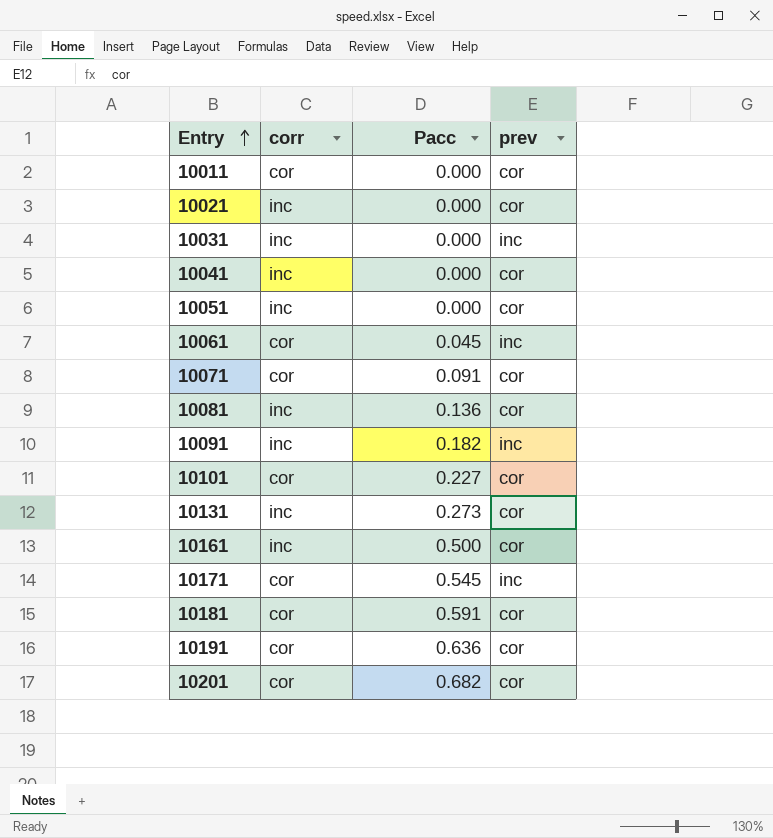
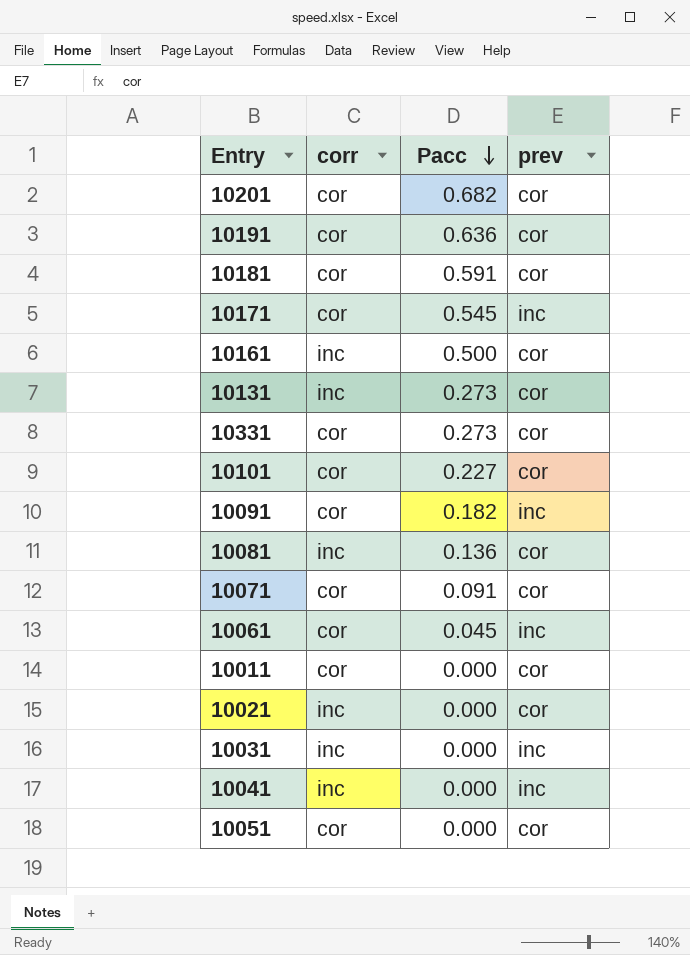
row order: Entry ascending -> Pacc descending
row 10331: none -> cor | 0.273 | cor
10091 | corr: inc -> cor
10041 | prev: cor -> inc
10051 | corr: inc -> cor

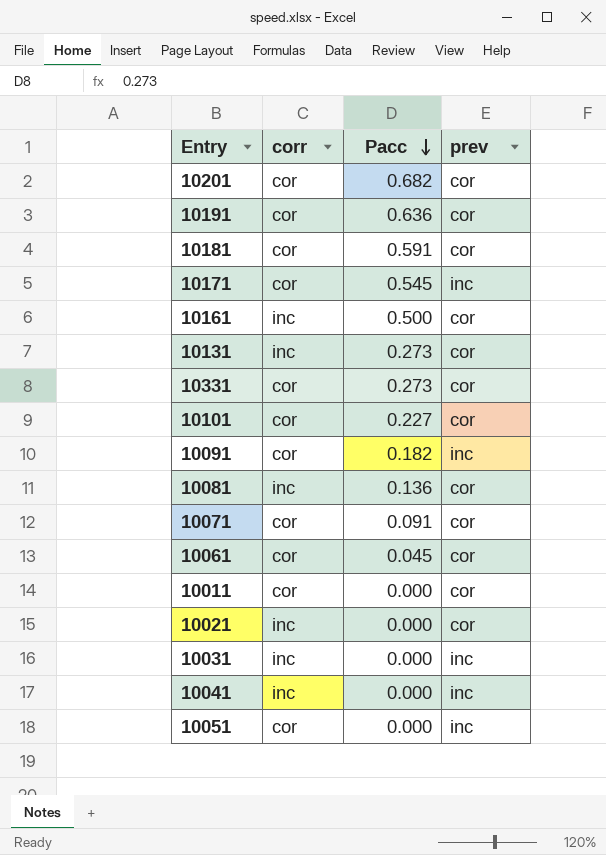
10061 | prev: inc -> cor
10051 | prev: cor -> inc

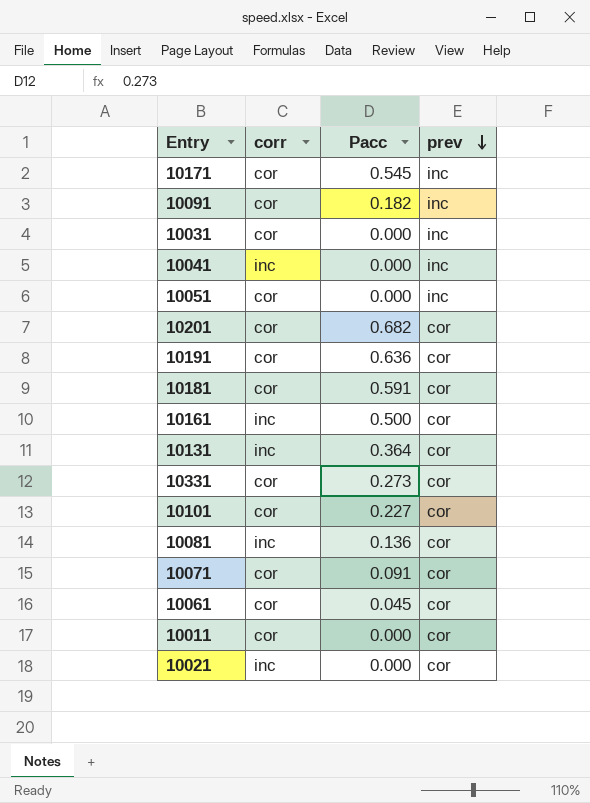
row order: Pacc descending -> prev descending
10031 | corr: inc -> cor
10131 | Pacc: 0.273 -> 0.364

